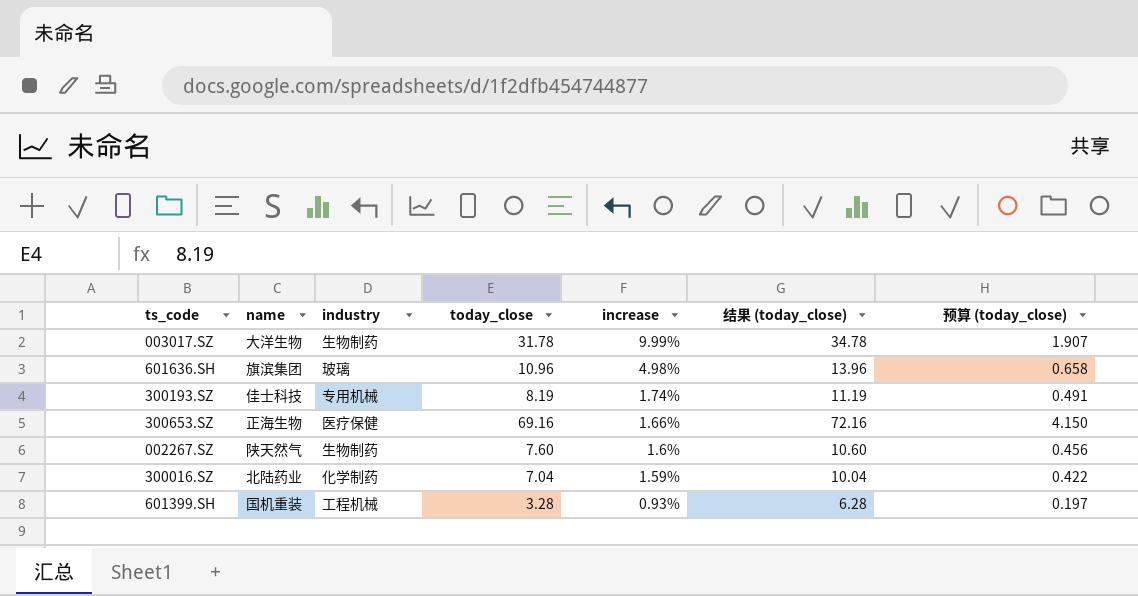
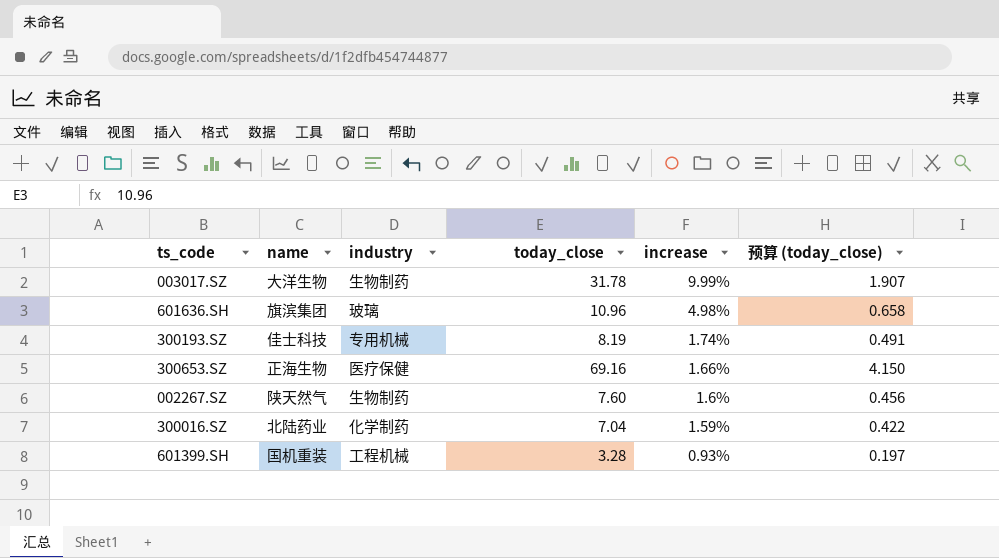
column 结果 (today_close) | formula: [today_close] + 3 -> none

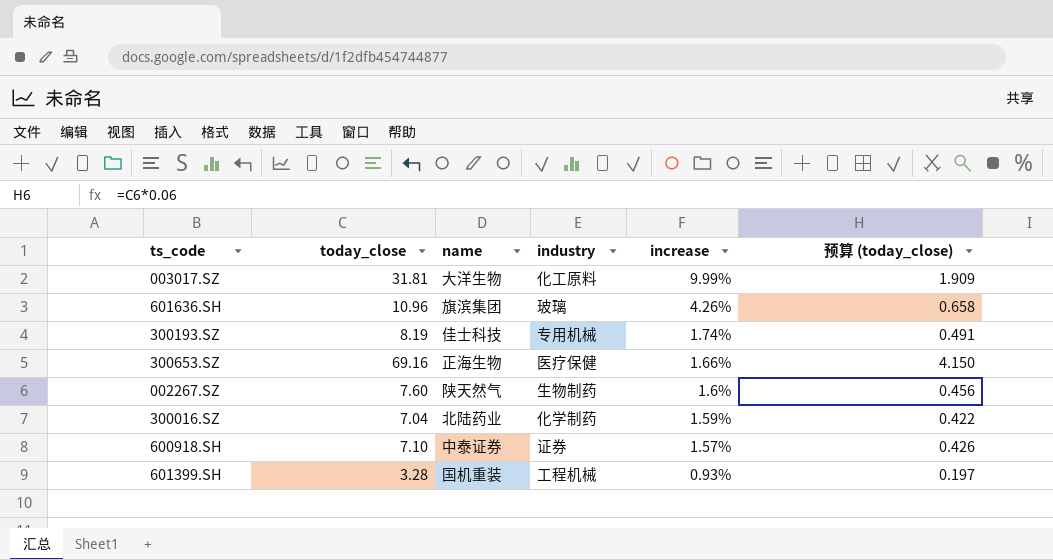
column today_close | position: 4 -> 2
003017.SZ | today_close: 31.78 -> 31.81
003017.SZ | industry: 生物制药 -> 化工原料
003017.SZ | 预算 (today_close): 1.907 -> 1.909
601636.SH | increase: 4.98% -> 4.26%
row 600918.SH: none -> 7.10 | 中泰证券 | 证券 | 1.57% | 0.426

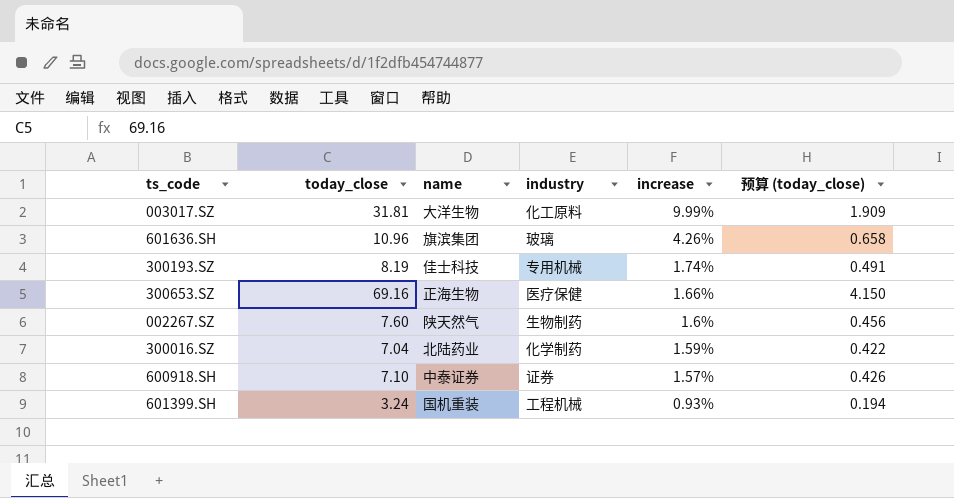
601399.SH | today_close: 3.28 -> 3.24
601399.SH | 预算 (today_close): 0.197 -> 0.194

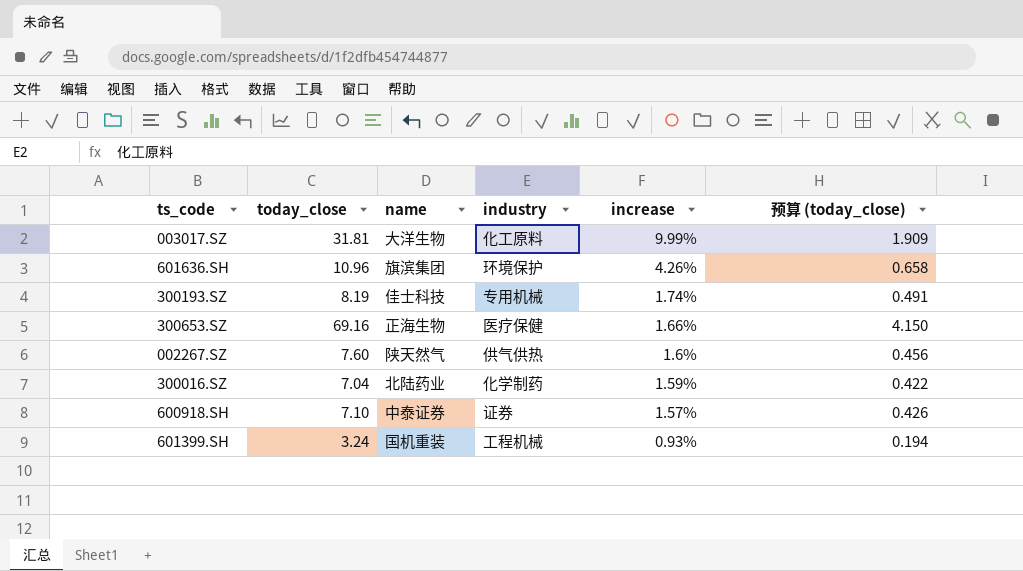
601636.SH | industry: 玻璃 -> 环境保护
002267.SZ | industry: 生物制药 -> 供气供热

